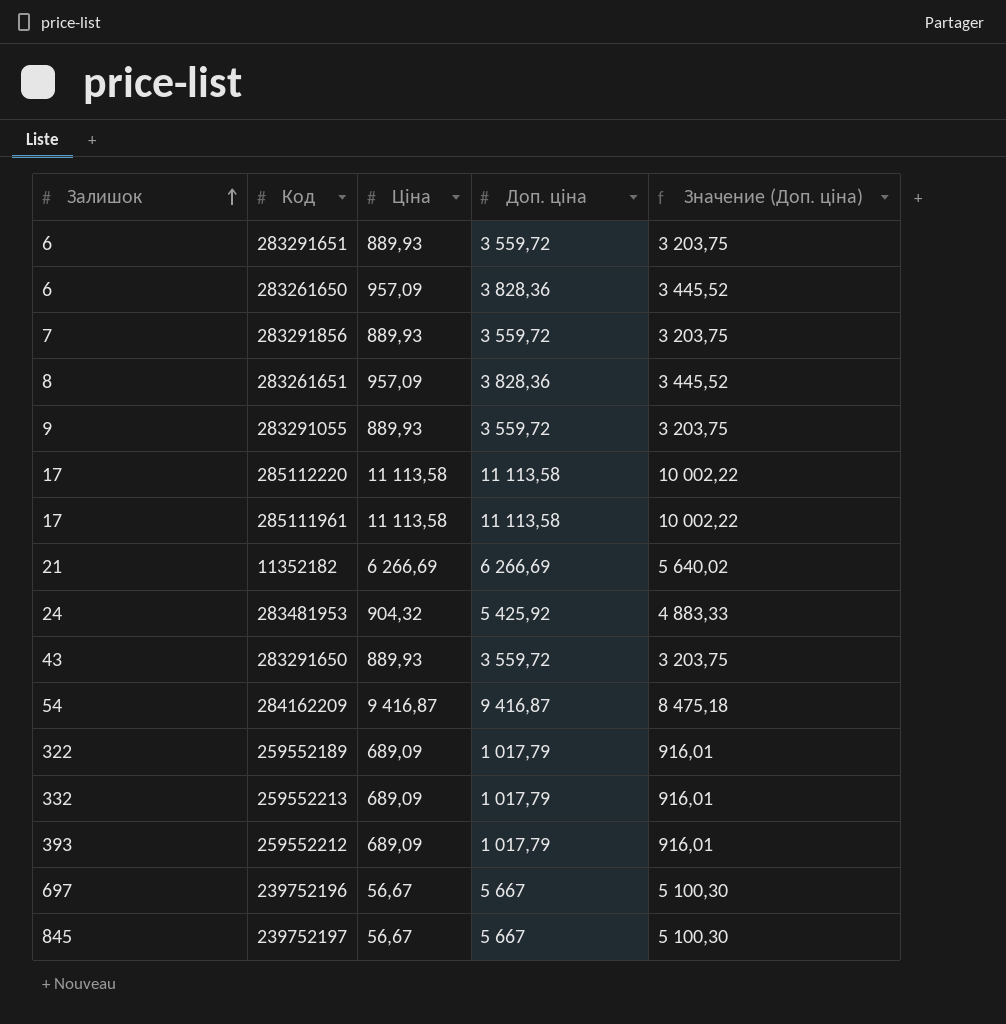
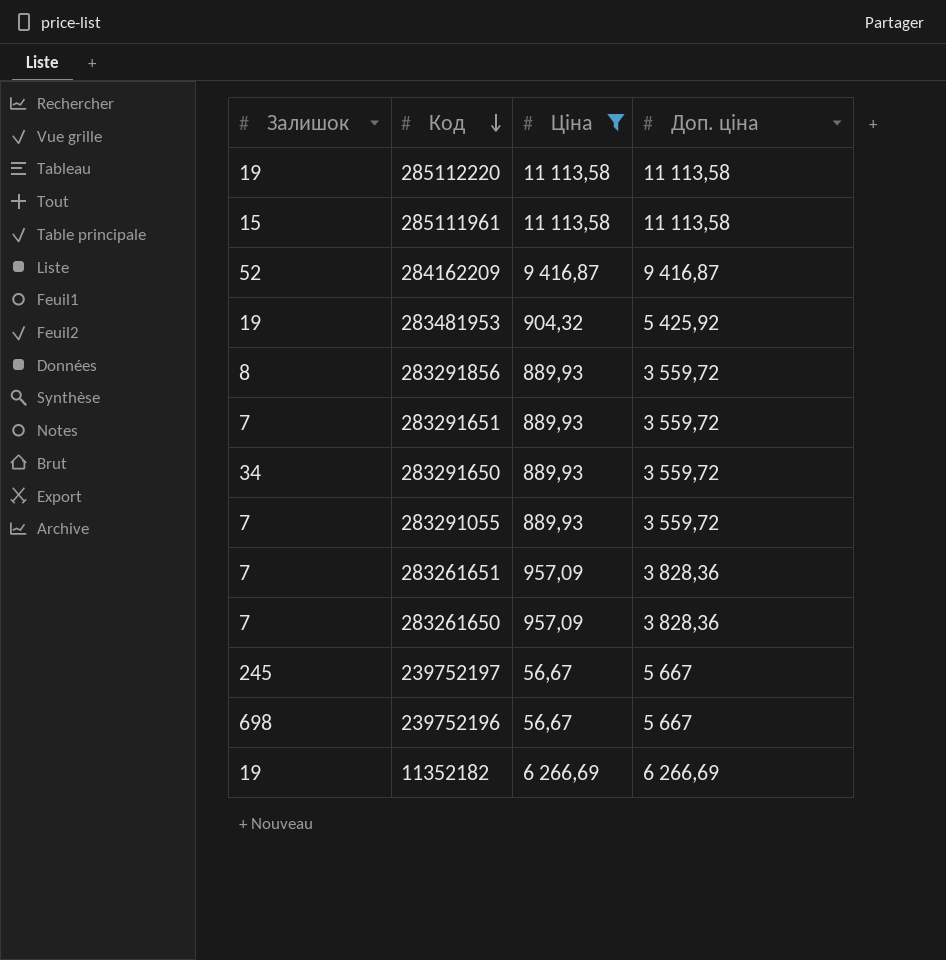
filter: none -> Ціна != 689,09
row order: Залишок ascending -> Код descending
column Значение (Доп. ціна) | formula: [Доп. ціна] * 0,9 -> none
285112220 | Залишок: 17 -> 19
285111961 | Залишок: 17 -> 15
284162209 | Залишок: 54 -> 52
283481953 | Залишок: 24 -> 19
283291856 | Залишок: 7 -> 8
283291651 | Залишок: 6 -> 7
283291650 | Залишок: 43 -> 34
283291055 | Залишок: 9 -> 7
283261651 | Залишок: 8 -> 7
283261650 | Залишок: 6 -> 7
239752197 | Залишок: 845 -> 245
239752196 | Залишок: 697 -> 698
11352182 | Залишок: 21 -> 19

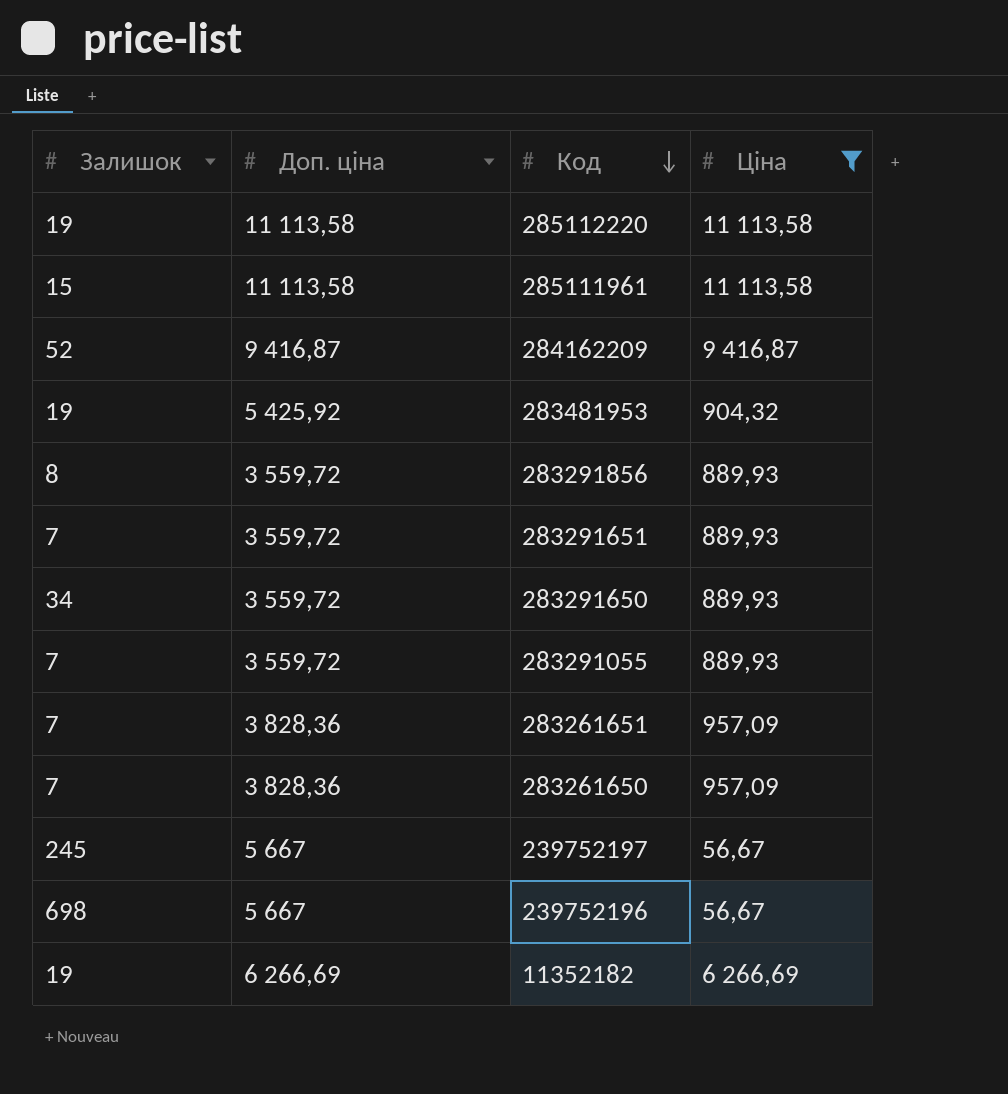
column Доп. ціна | position: 4 -> 2

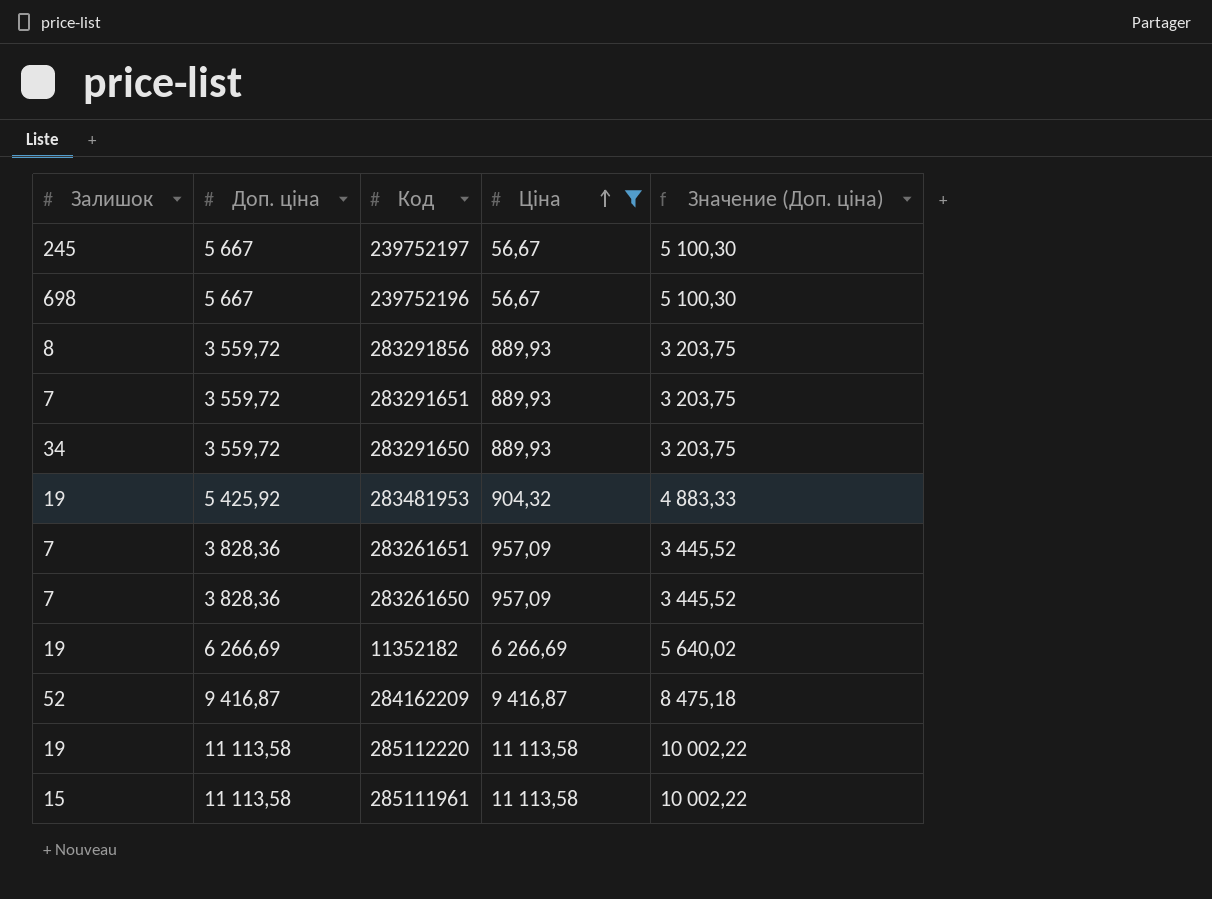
row order: Код descending -> Ціна ascending
column Значение (Доп. ціна) | formula: none -> [Доп. ціна] * 0,9
row 283291055: 7 | 3 559,72 | 889,93 -> none

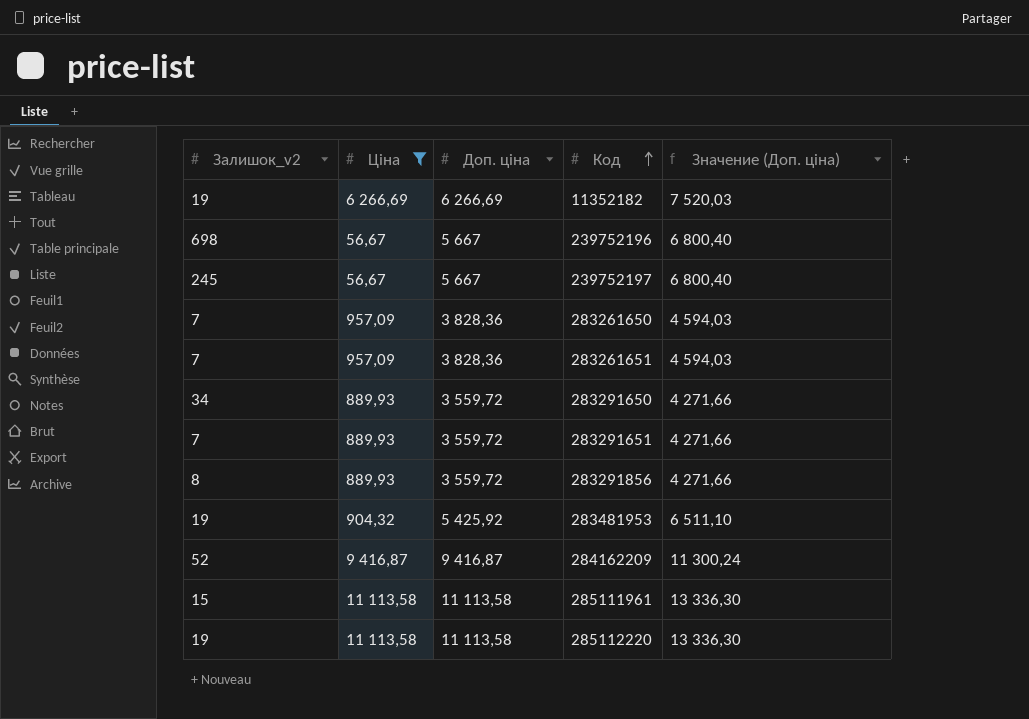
row order: Ціна ascending -> Код ascending
column name: Залишок -> Залишок_v2
column Ціна | position: 4 -> 2
column Значение (Доп. ціна) | formula: [Доп. ціна] * 0,9 -> [Доп. ціна] * 1,2

